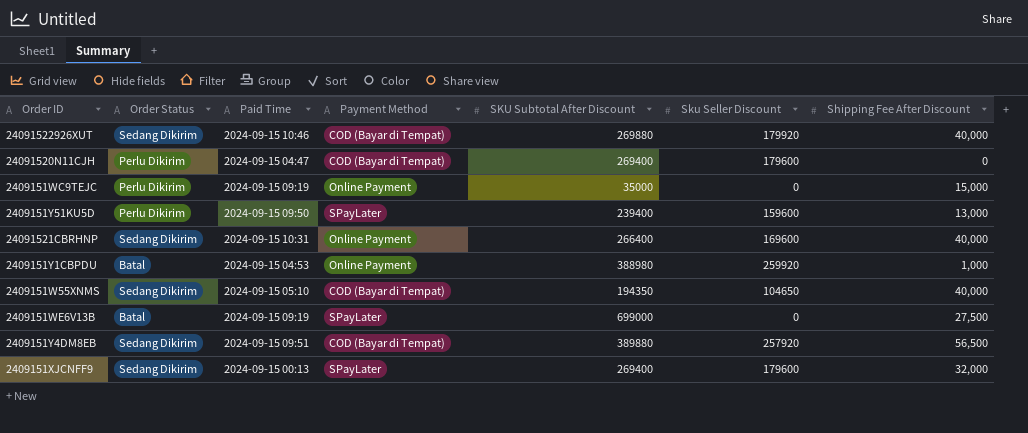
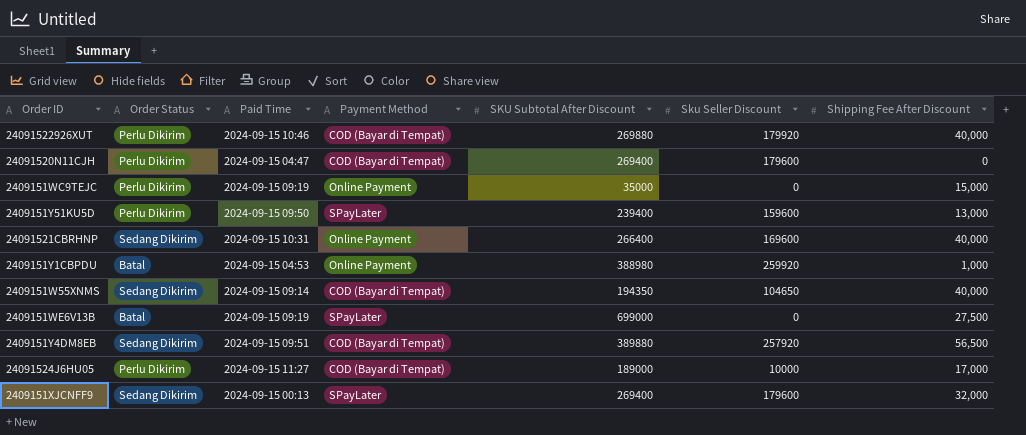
24091522926XUT | Order Status: Sedang Dikirim -> Perlu Dikirim
2409151W55XNMS | Paid Time: 2024-09-15 05:10 -> 2024-09-15 09:14
row 24091524J6HU05: none -> Perlu Dikirim | 2024-09-15 11:27 | COD (Bayar di Tempat) | 189000 | 10000 | 17,000

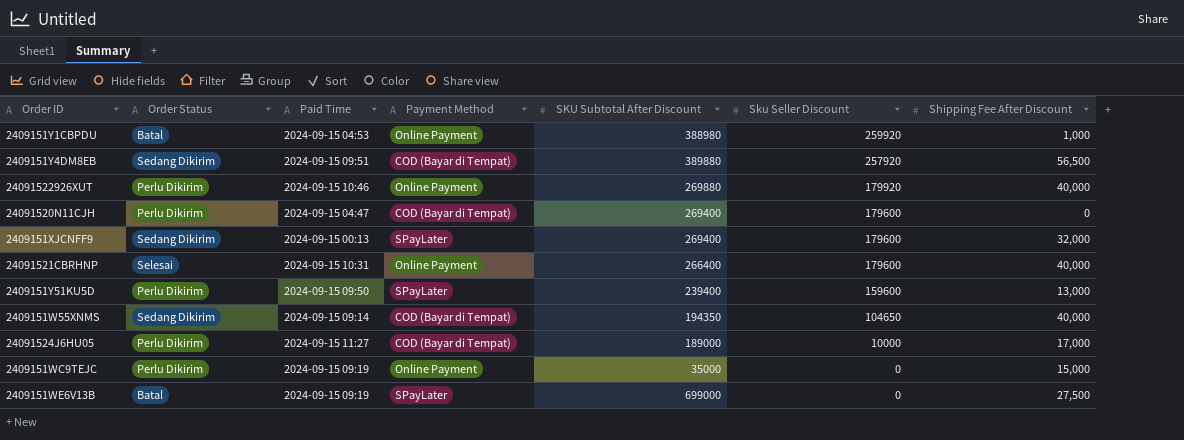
row order: none -> Sku Seller Discount descending
24091522926XUT | Payment Method: COD (Bayar di Tempat) -> Online Payment
24091521CBRHNP | Order Status: Sedang Dikirim -> Selesai
24091521CBRHNP | Sku Seller Discount: 169600 -> 179600

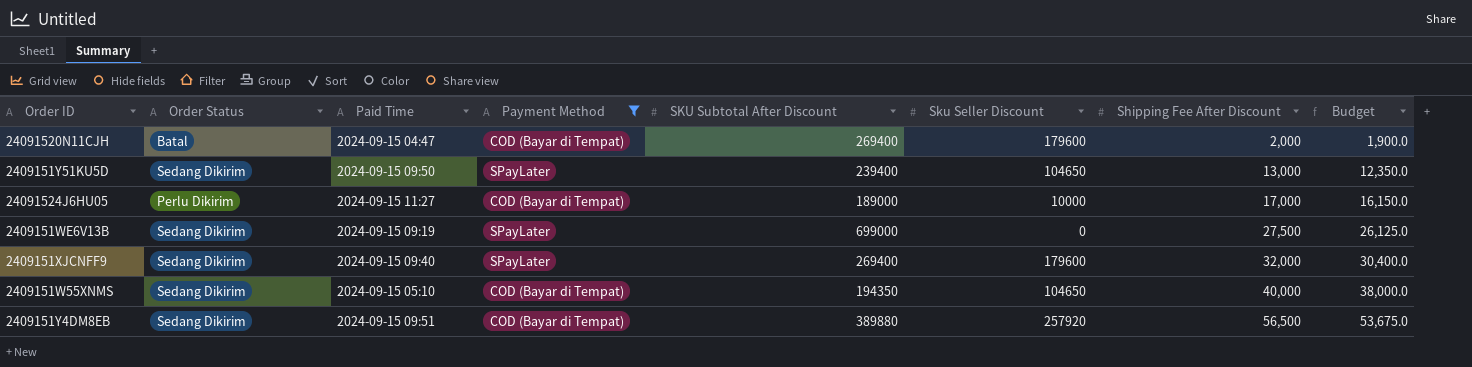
filter: none -> Payment Method != Online Payment
row order: Sku Seller Discount descending -> Shipping Fee After Discount ascending
column Budget | formula: none -> [Shipping Fee After Discount] * 0.95
24091520N11CJH | Order Status: Perlu Dikirim -> Batal
24091520N11CJH | Shipping Fee After Discount: 0 -> 2,000
2409151Y51KU5D | Order Status: Perlu Dikirim -> Sedang Dikirim
2409151Y51KU5D | Sku Seller Discount: 159600 -> 104650
2409151WE6V13B | Order Status: Batal -> Sedang Dikirim
2409151XJCNFF9 | Paid Time: 2024-09-15 00:13 -> 2024-09-15 09:40
2409151W55XNMS | Paid Time: 2024-09-15 09:14 -> 2024-09-15 05:10

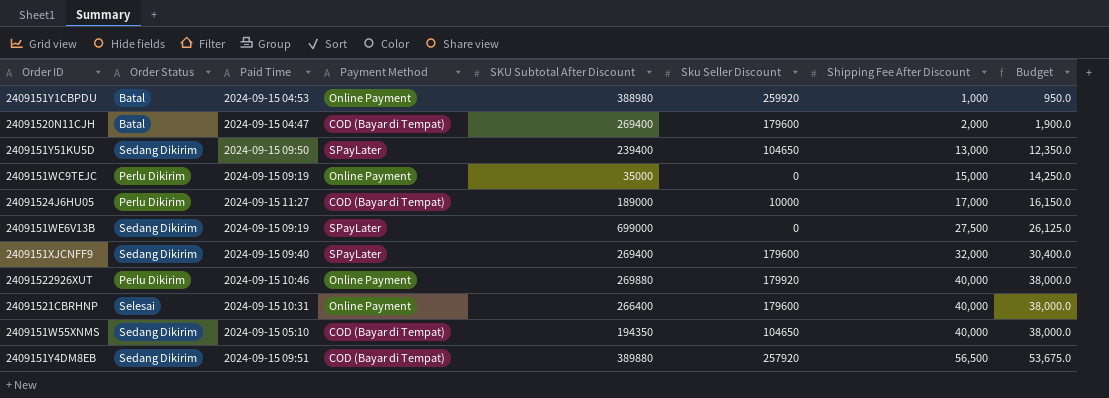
filter: Payment Method != Online Payment -> none

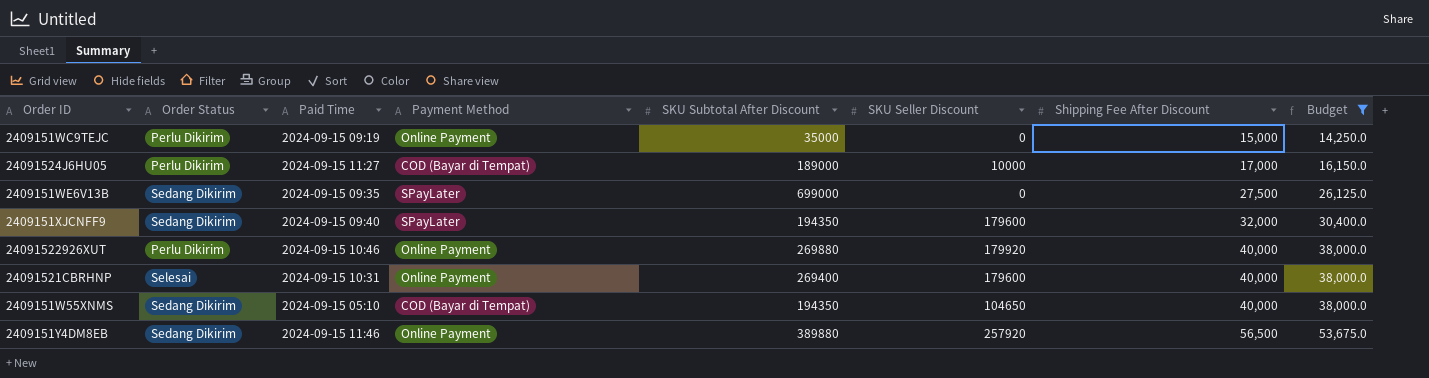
filter: none -> Budget >= 14,250.0
column name: Sku Seller Discount -> SKU Seller Discount
2409151WE6V13B | Paid Time: 2024-09-15 09:19 -> 2024-09-15 09:35
2409151XJCNFF9 | SKU Subtotal After Discount: 269400 -> 194350
24091521CBRHNP | SKU Subtotal After Discount: 266400 -> 269400
2409151Y4DM8EB | Paid Time: 2024-09-15 09:51 -> 2024-09-15 11:46
2409151Y4DM8EB | Payment Method: COD (Bayar di Tempat) -> Online Payment

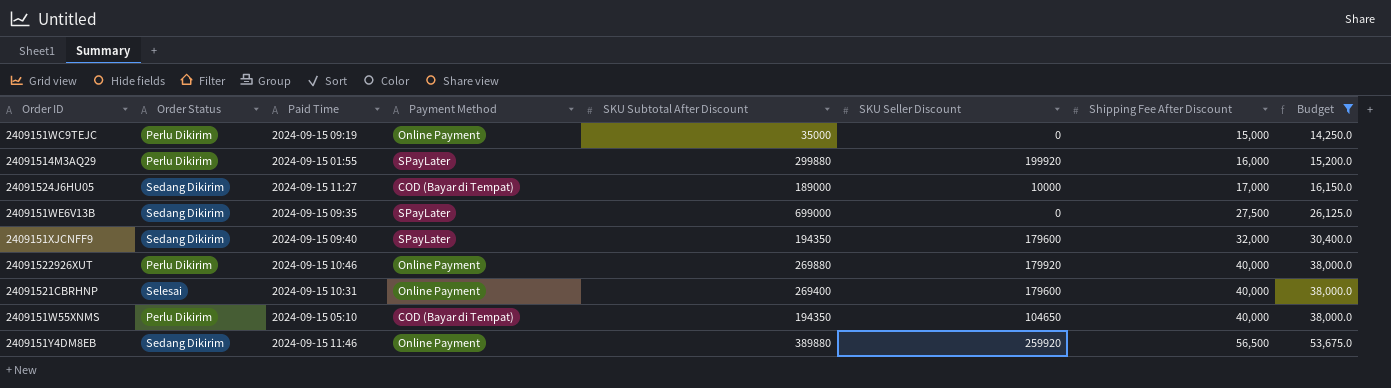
row 24091514M3AQ29: none -> Perlu Dikirim | 2024-09-15 01:55 | SPayLater | 299880 | 199920 | 16,000 | 15,200.0
24091524J6HU05 | Order Status: Perlu Dikirim -> Sedang Dikirim
2409151W55XNMS | Order Status: Sedang Dikirim -> Perlu Dikirim
2409151Y4DM8EB | SKU Seller Discount: 257920 -> 259920

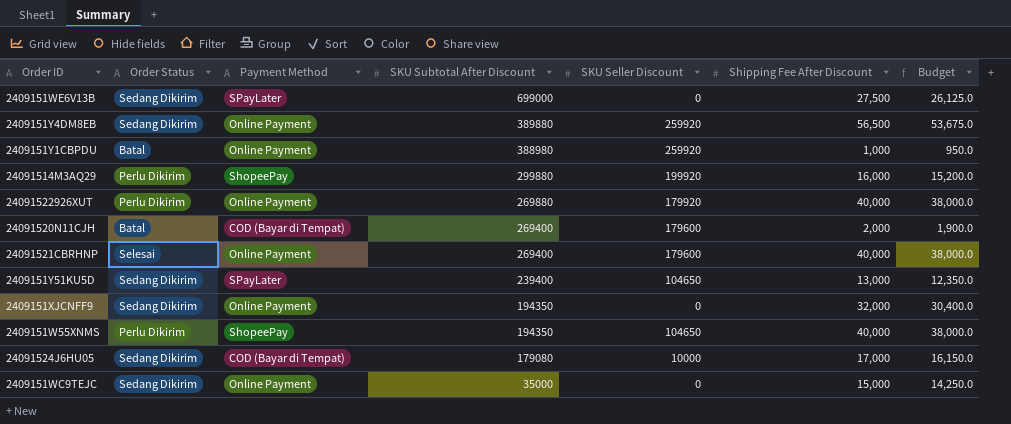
filter: Budget >= 14,250.0 -> none
row order: Shipping Fee After Discount ascending -> SKU Subtotal After Discount descending
column Paid Time | position: 3 -> none
24091514M3AQ29 | Payment Method: SPayLater -> ShopeePay
2409151XJCNFF9 | Payment Method: SPayLater -> Online Payment
2409151XJCNFF9 | SKU Seller Discount: 179600 -> 0
2409151W55XNMS | Payment Method: COD (Bayar di Tempat) -> ShopeePay
24091524J6HU05 | SKU Subtotal After Discount: 189000 -> 179080
2409151WC9TEJC | Order Status: Perlu Dikirim -> Sedang Dikirim

